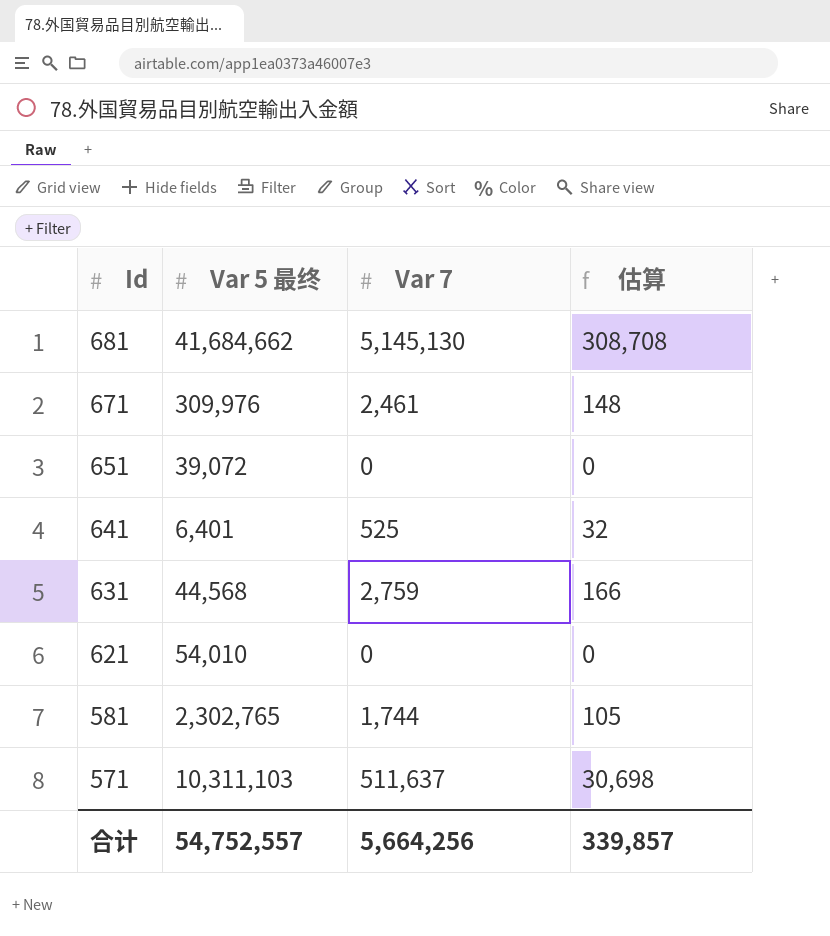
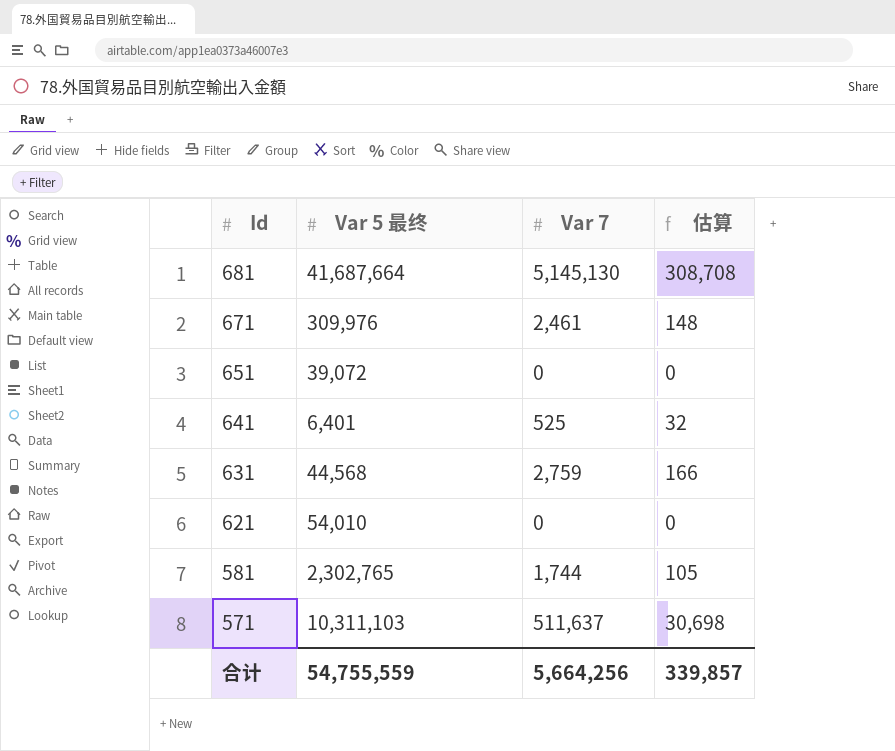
681 | Var 5 最终: 41,684,662 -> 41,687,664
合计 | Var 5 最终: 54,752,557 -> 54,755,559

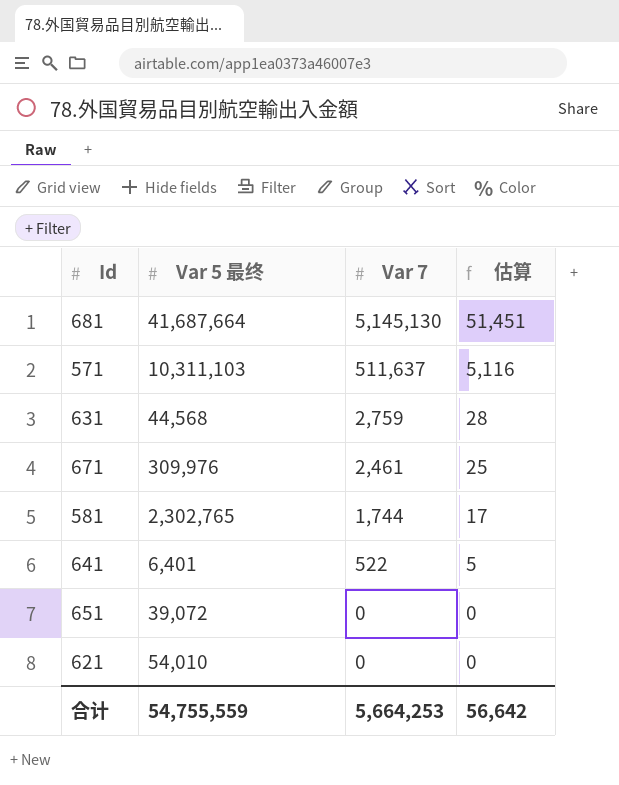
row order: Id descending -> Var 7 descending
column 估算 | formula: [Var 7] * 0.06 -> [Var 7] * 0.01
641 | Var 7: 525 -> 522
合计 | Var 7: 5,664,256 -> 5,664,253
合计 | 估算: 339,857 -> 56,642

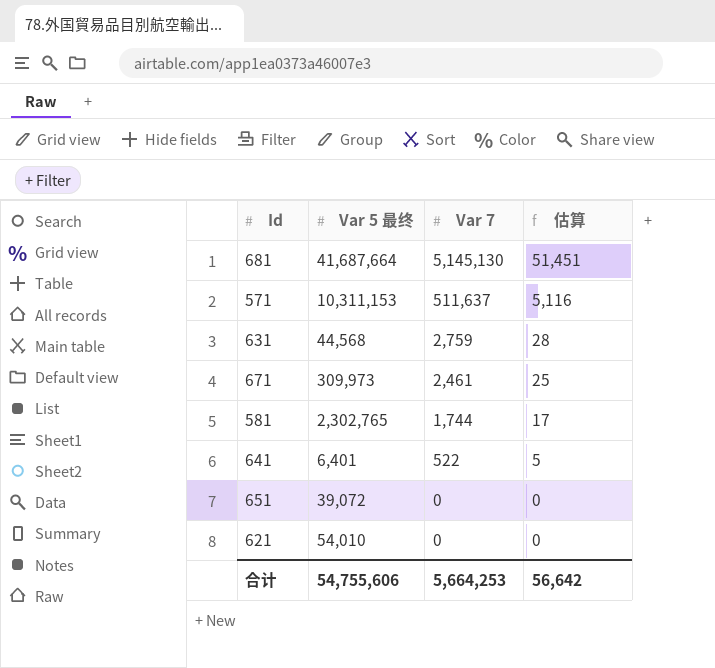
571 | Var 5 最终: 10,311,103 -> 10,311,153
671 | Var 5 最终: 309,976 -> 309,973
合计 | Var 5 最终: 54,755,559 -> 54,755,606

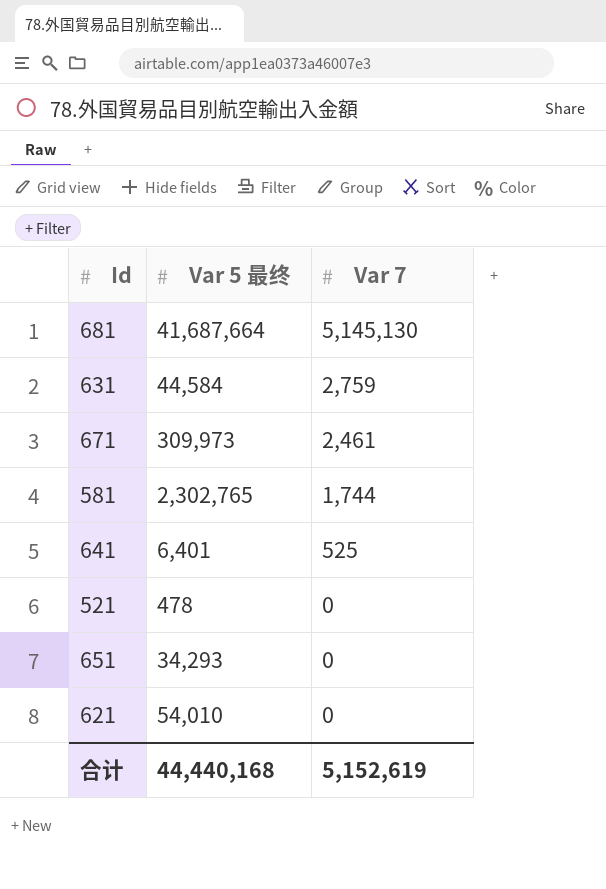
column 估算 | formula: [Var 7] * 0.01 -> none
row 571: 10,311,153 | 511,637 | 5,116 -> none
631 | Var 5 最终: 44,568 -> 44,584
641 | Var 7: 522 -> 525
row 521: none -> 478 | 0
651 | Var 5 最终: 39,072 -> 34,293
合计 | Var 5 最终: 54,755,606 -> 44,440,168
合计 | Var 7: 5,664,253 -> 5,152,619

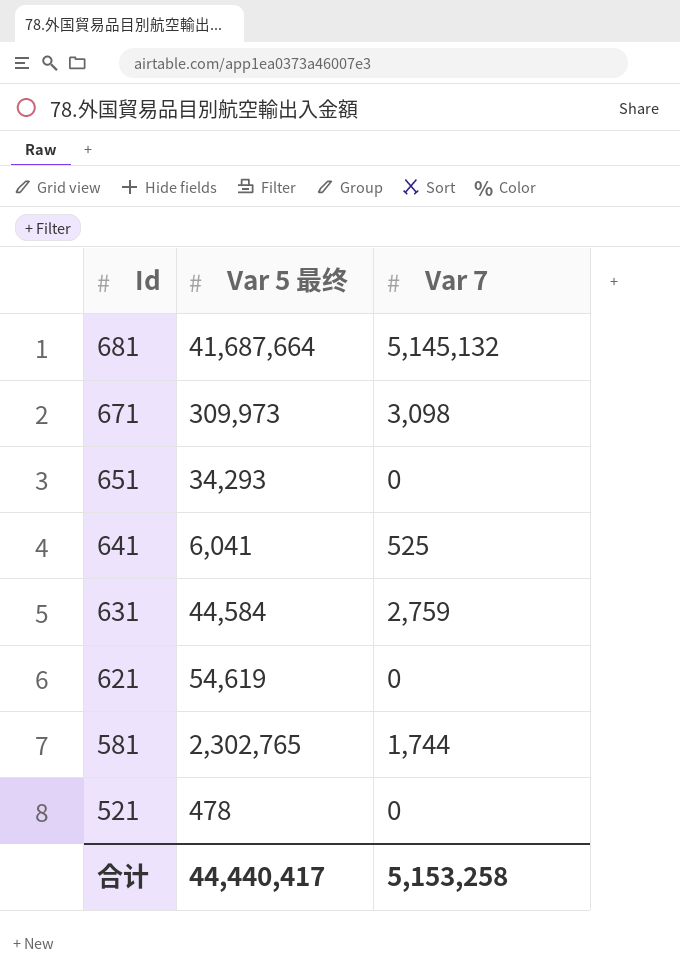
row order: Var 7 descending -> Id descending
681 | Var 7: 5,145,130 -> 5,145,132
671 | Var 7: 2,461 -> 3,098
641 | Var 5 最终: 6,401 -> 6,041
621 | Var 5 最终: 54,010 -> 54,619
合计 | Var 5 最终: 44,440,168 -> 44,440,417
合计 | Var 7: 5,152,619 -> 5,153,258

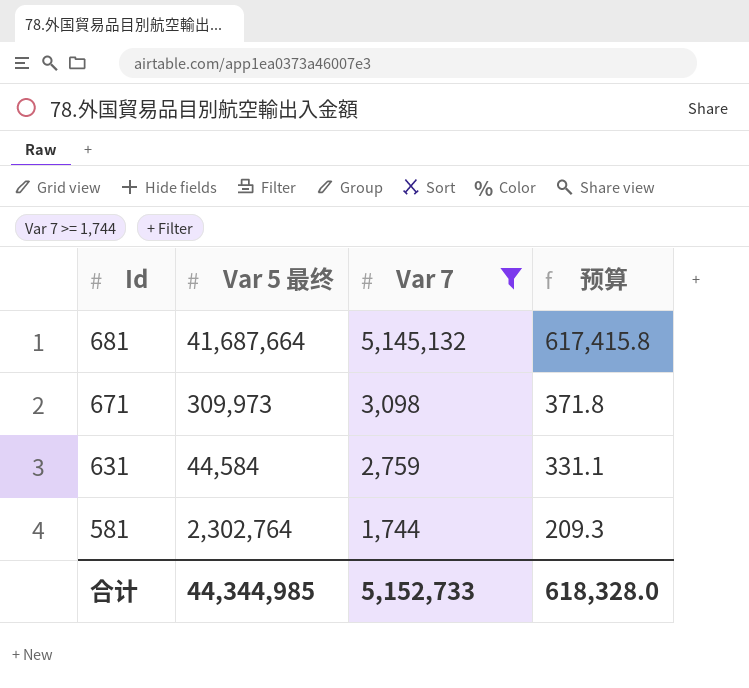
filter: none -> Var 7 >= 1,744
column 预算 | formula: none -> [Var 7] * 0.12
581 | Var 5 最终: 2,302,765 -> 2,302,764
合计 | Var 5 最终: 44,440,417 -> 44,344,985
合计 | Var 7: 5,153,258 -> 5,152,733

